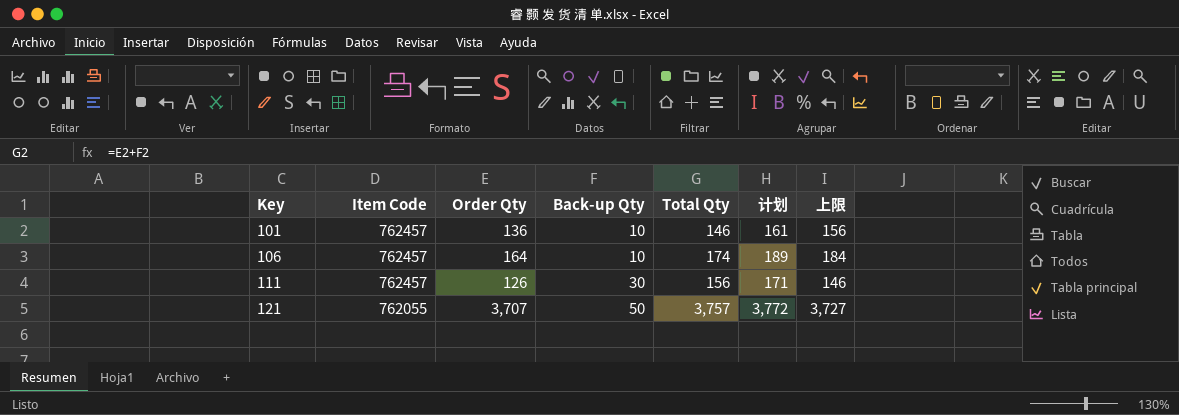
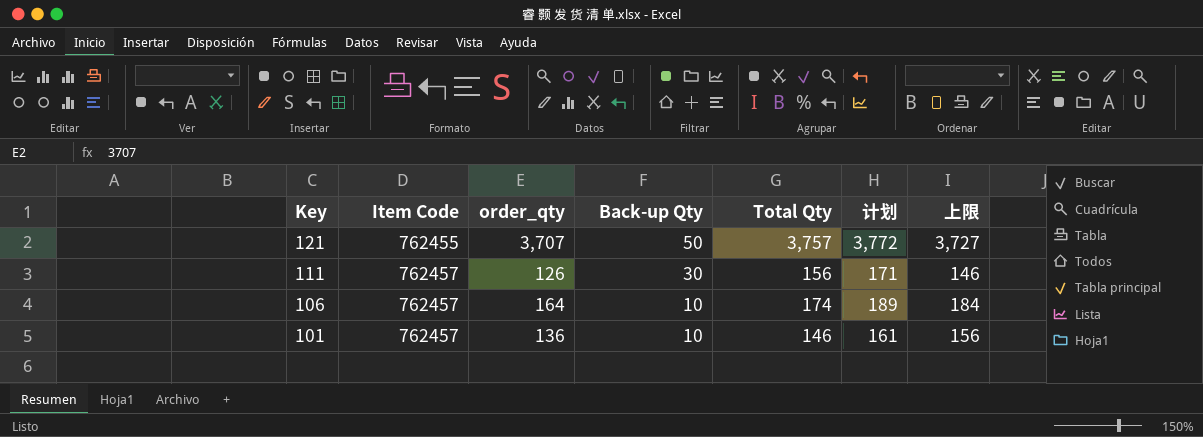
row order: Key ascending -> Key descending
column name: Order Qty -> order_qty
121 | Item Code: 762055 -> 762455

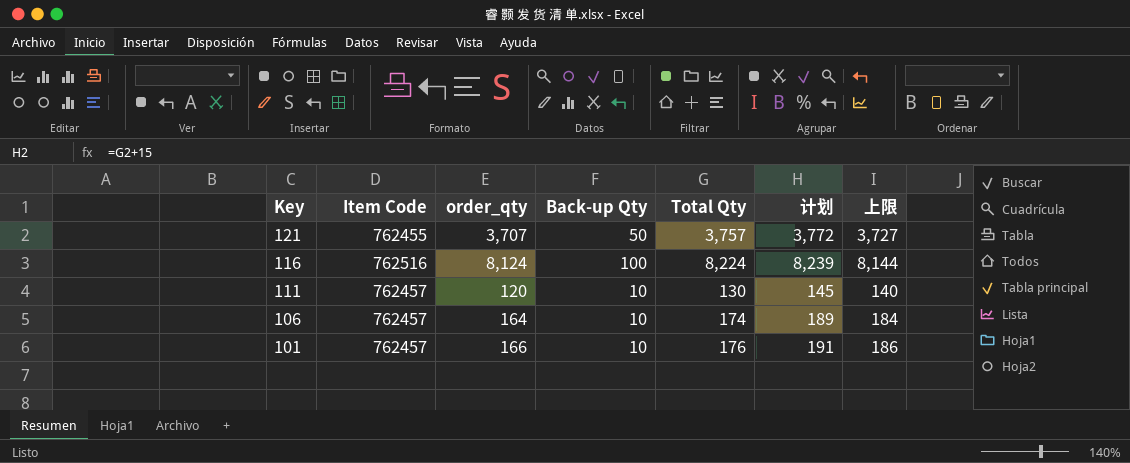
row 116: none -> 762516 | 8,124 | 100 | 8,224 | 8,239 | 8,144
111 | order_qty: 126 -> 120
111 | Back-up Qty: 30 -> 10
111 | Total Qty: 156 -> 130
111 | 计划: 171 -> 145
111 | 上限: 146 -> 140
101 | order_qty: 136 -> 166
101 | Total Qty: 146 -> 176
101 | 计划: 161 -> 191
101 | 上限: 156 -> 186

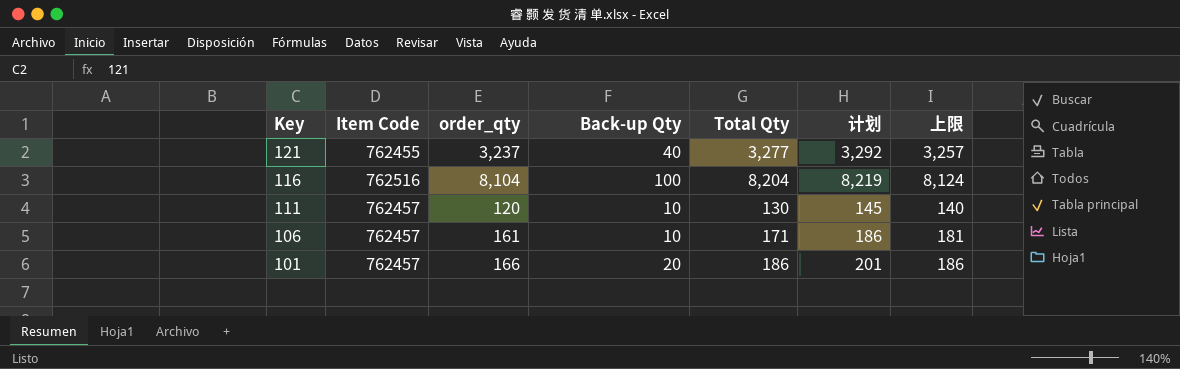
121 | order_qty: 3,707 -> 3,237
121 | Back-up Qty: 50 -> 40
121 | Total Qty: 3,757 -> 3,277
121 | 计划: 3,772 -> 3,292
121 | 上限: 3,727 -> 3,257
116 | order_qty: 8,124 -> 8,104
116 | Total Qty: 8,224 -> 8,204
116 | 计划: 8,239 -> 8,219
116 | 上限: 8,144 -> 8,124
106 | order_qty: 164 -> 161
106 | Total Qty: 174 -> 171
106 | 计划: 189 -> 186
106 | 上限: 184 -> 181
101 | Back-up Qty: 10 -> 20
101 | Total Qty: 176 -> 186
101 | 计划: 191 -> 201

